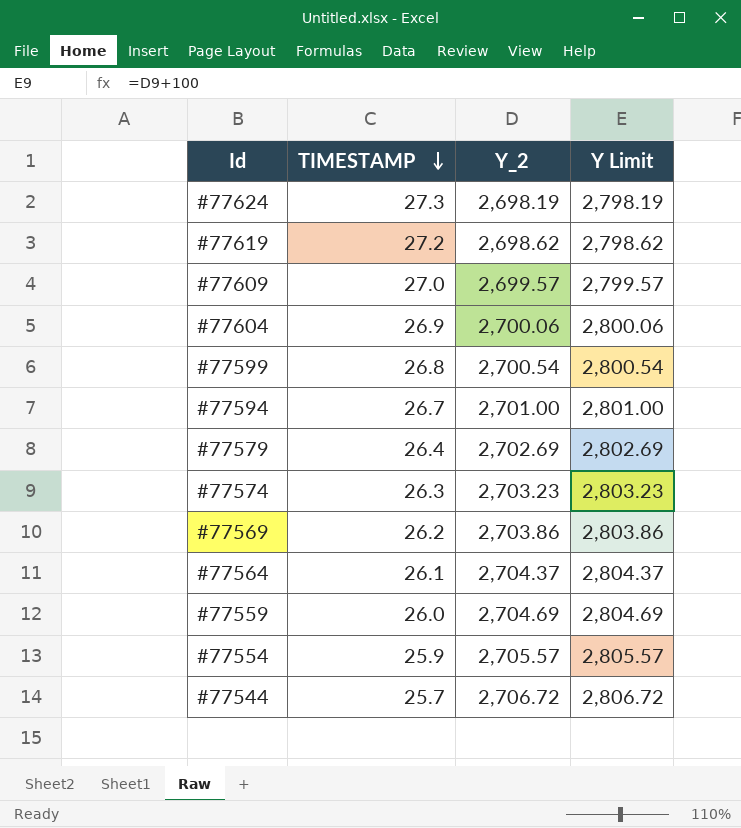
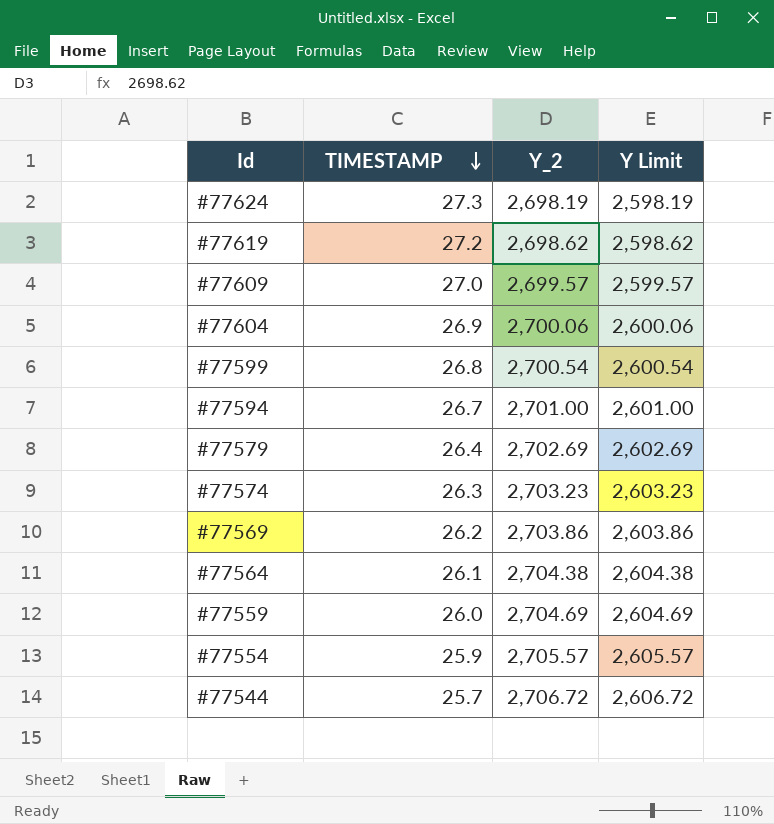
column Y Limit | formula: [Y_2] + 100 -> [Y_2] - 100
#77564 | Y_2: 2,704.37 -> 2,704.38

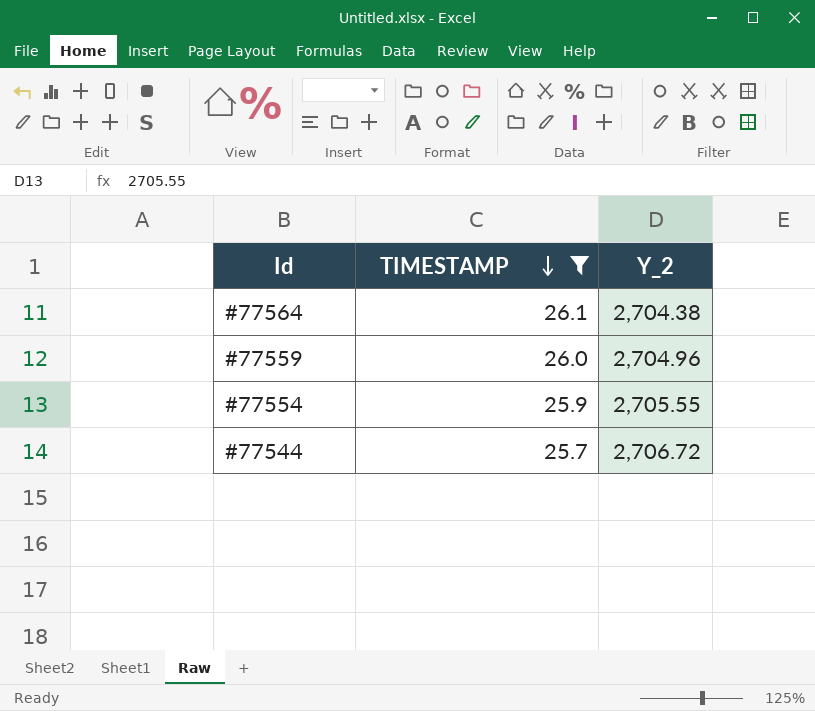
filter: none -> TIMESTAMP <= 26.1
column Y Limit | formula: [Y_2] - 100 -> none
#77559 | Y_2: 2,704.69 -> 2,704.96
#77554 | Y_2: 2,705.57 -> 2,705.55

